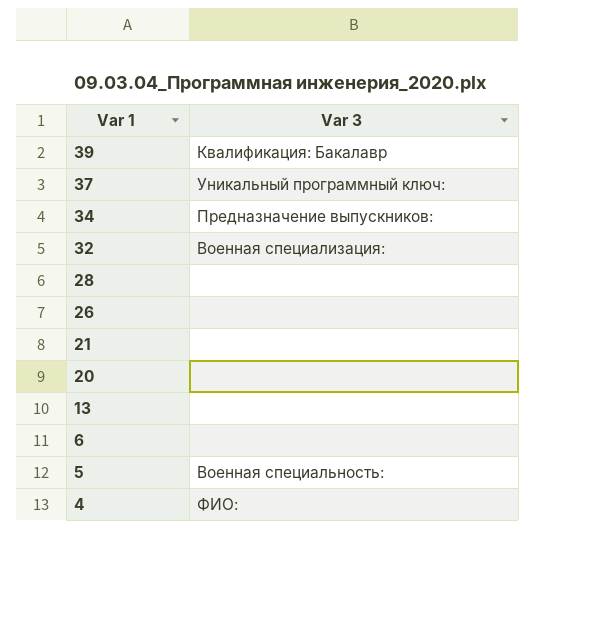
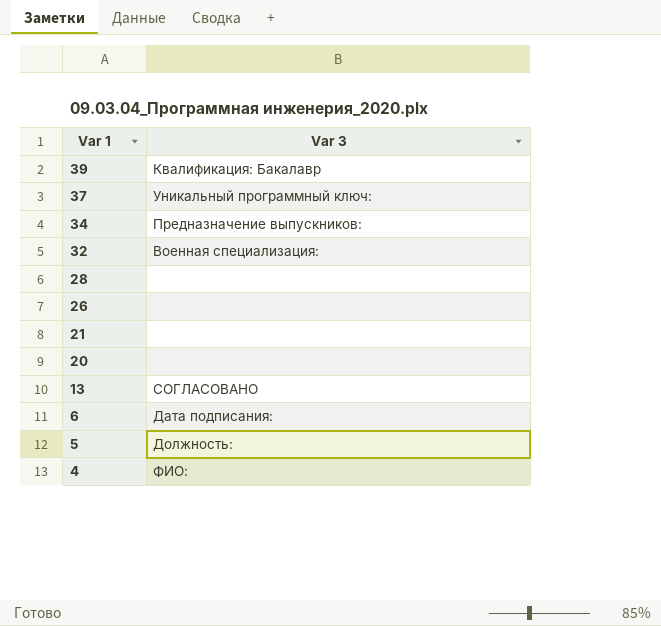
13 | Var 3: none -> СОГЛАСОВАНО
6 | Var 3: none -> Дата подписания:
5 | Var 3: Военная специальность: -> Должность:

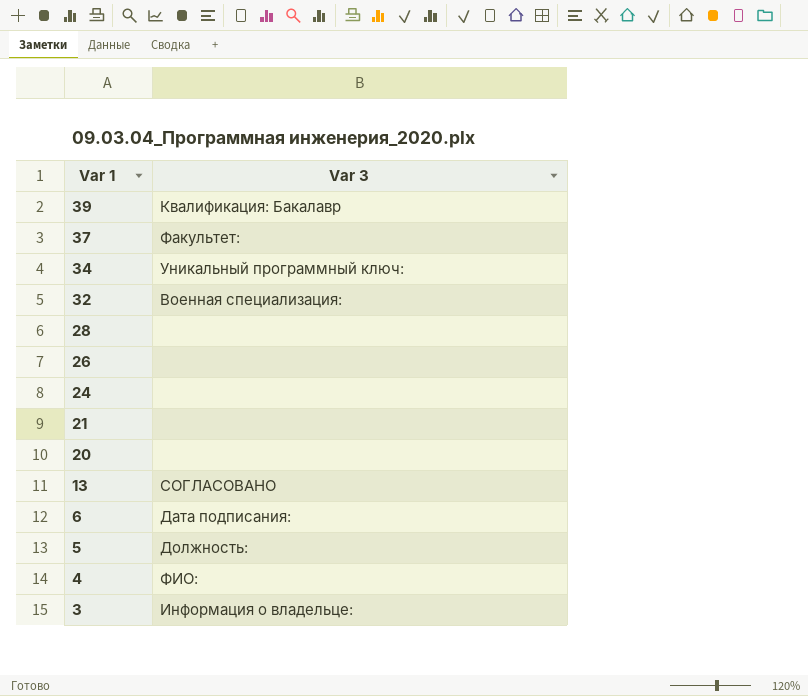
37 | Var 3: Уникальный программный ключ: -> Факультет:
34 | Var 3: Предназначение выпускников: -> Уникальный программный ключ:
row 24: none -> none
row 3: none -> Информация о владельце:

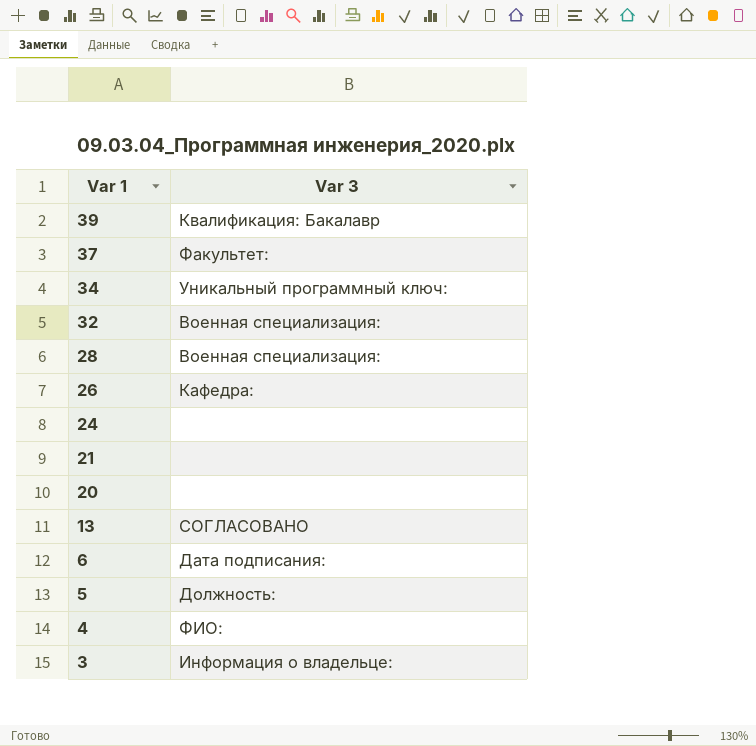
28 | Var 3: none -> Военная специализация:
26 | Var 3: none -> Кафедра:

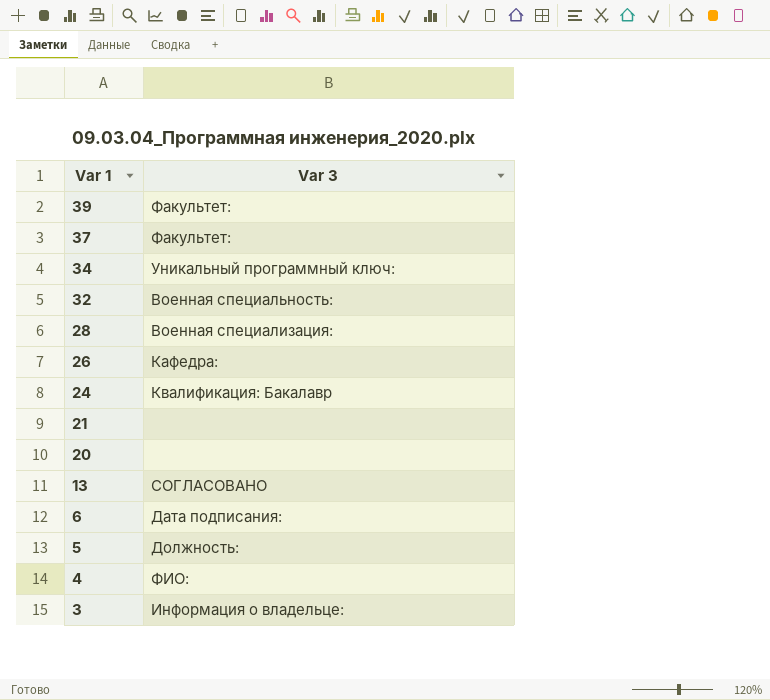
39 | Var 3: Квалификация: Бакалавр -> Факультет:
32 | Var 3: Военная специализация: -> Военная специальность:
24 | Var 3: none -> Квалификация: Бакалавр

